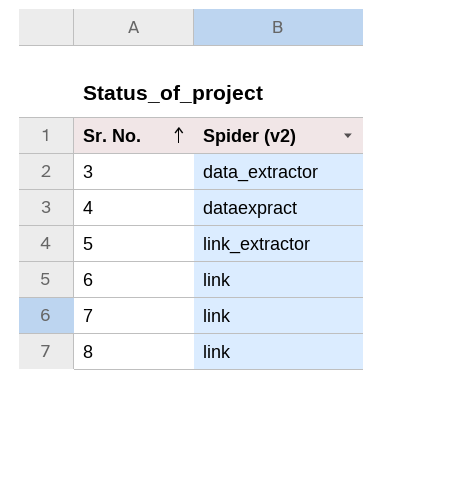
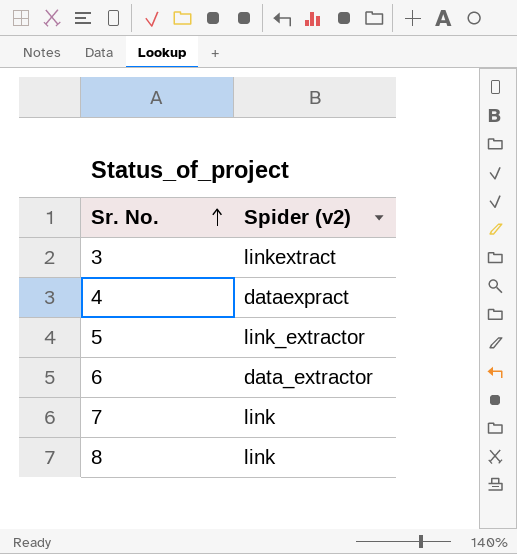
3 | Spider (v2): data_extractor -> linkextract
6 | Spider (v2): link -> data_extractor

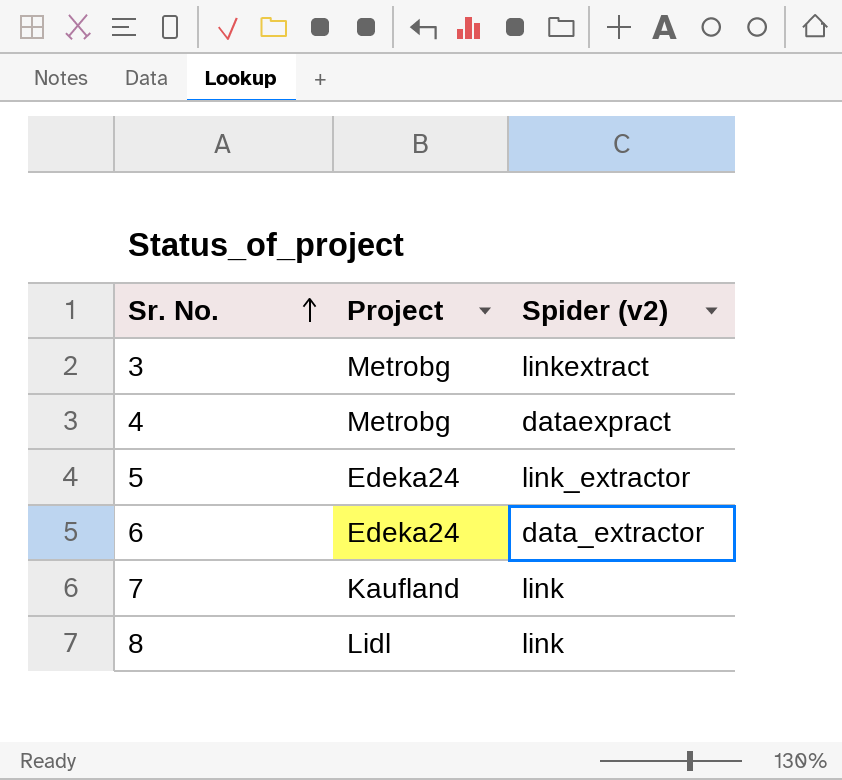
column Project | position: none -> 2

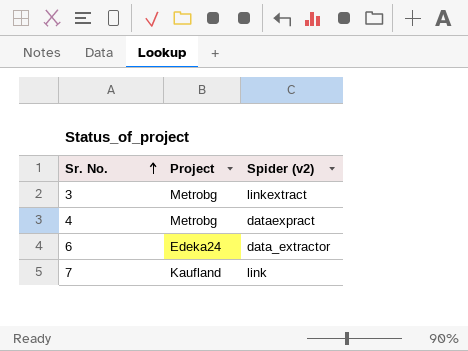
row 5: Edeka24 | link_extractor -> none
row 8: Lidl | link -> none

